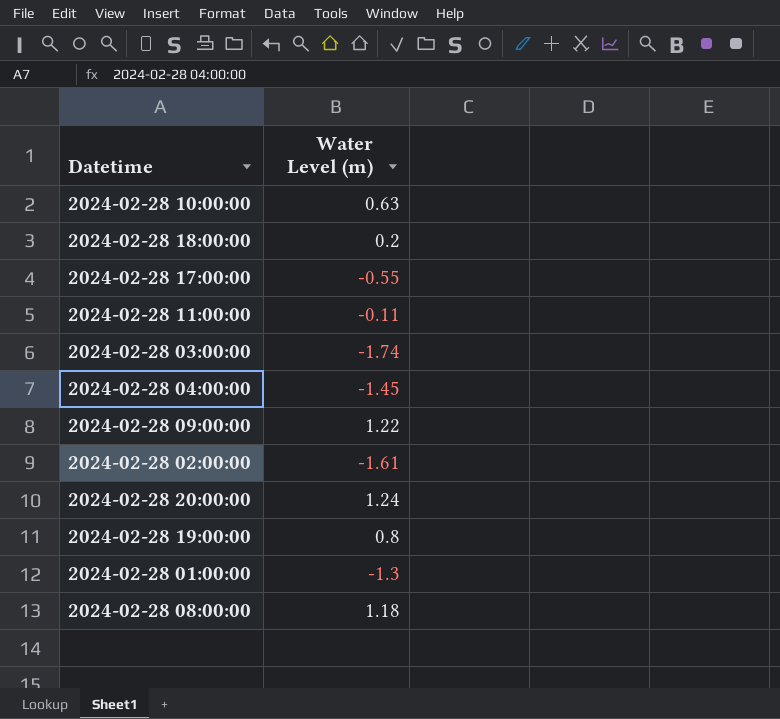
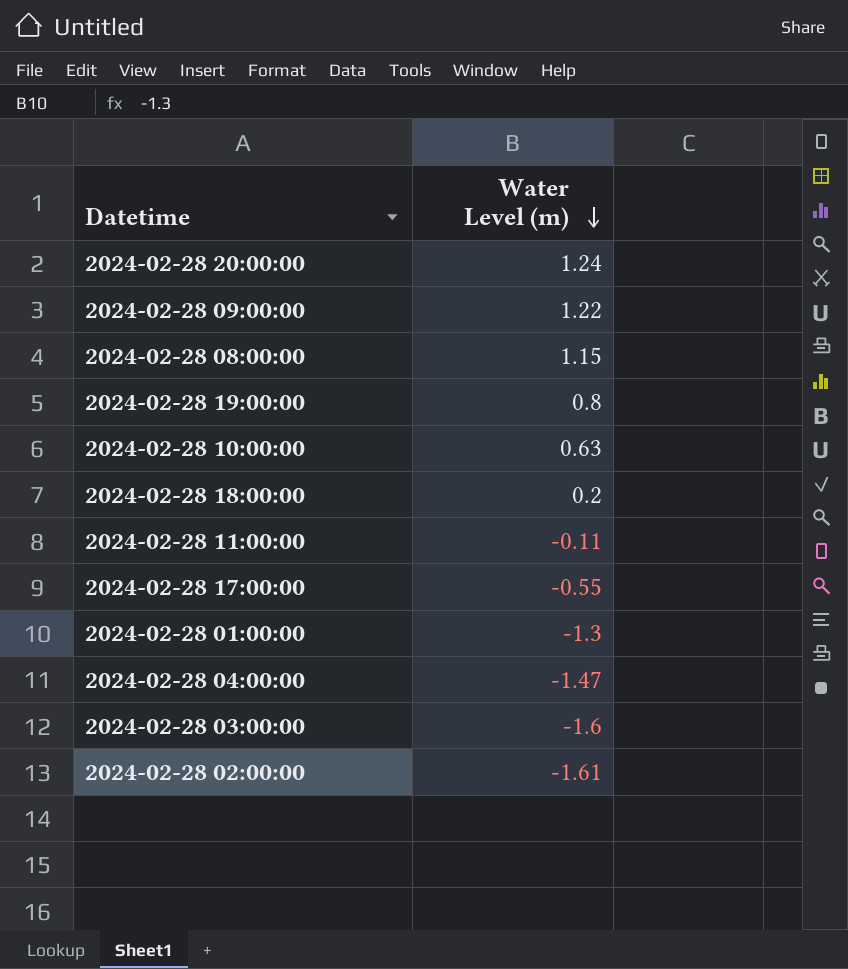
row order: none -> Water Level (m) descending
2024-02-28 08:00:00 | Water Level (m): 1.18 -> 1.15
2024-02-28 04:00:00 | Water Level (m): -1.45 -> -1.47
2024-02-28 03:00:00 | Water Level (m): -1.74 -> -1.6

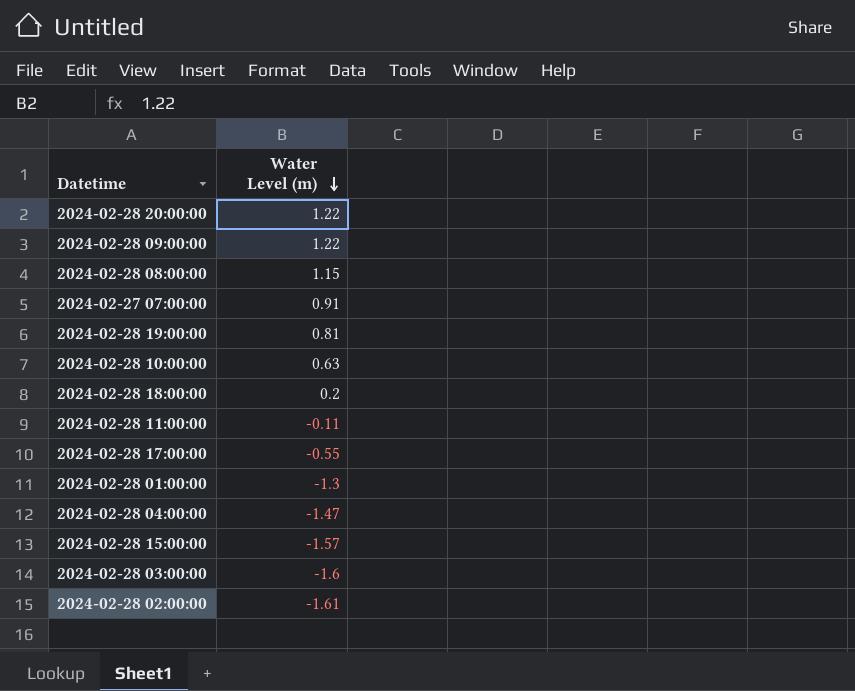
2024-02-28 20:00:00 | Water Level (m): 1.24 -> 1.22
row 2024-02-27 07:00:00: none -> 0.91
2024-02-28 19:00:00 | Water Level (m): 0.8 -> 0.81
row 2024-02-28 15:00:00: none -> -1.57

